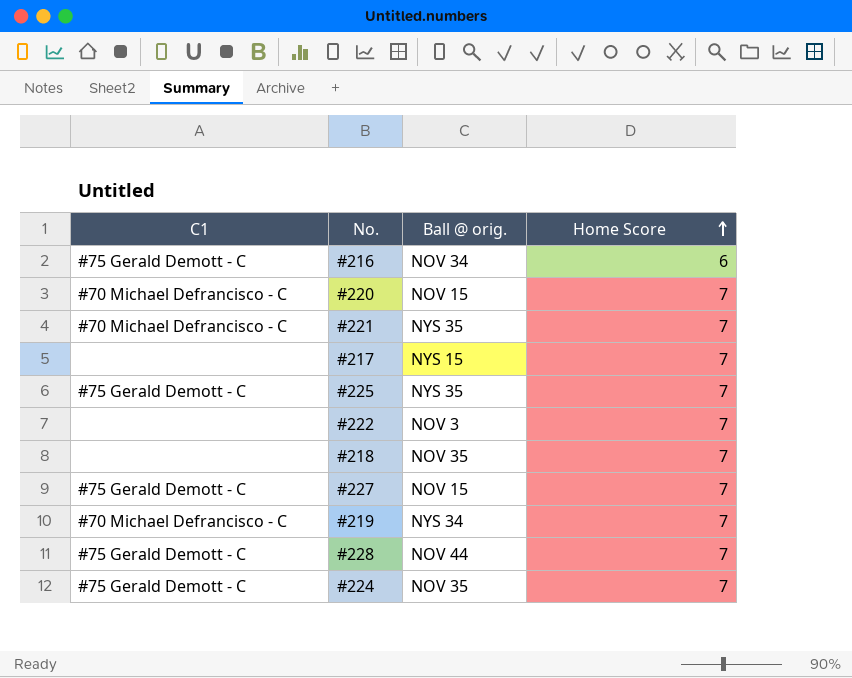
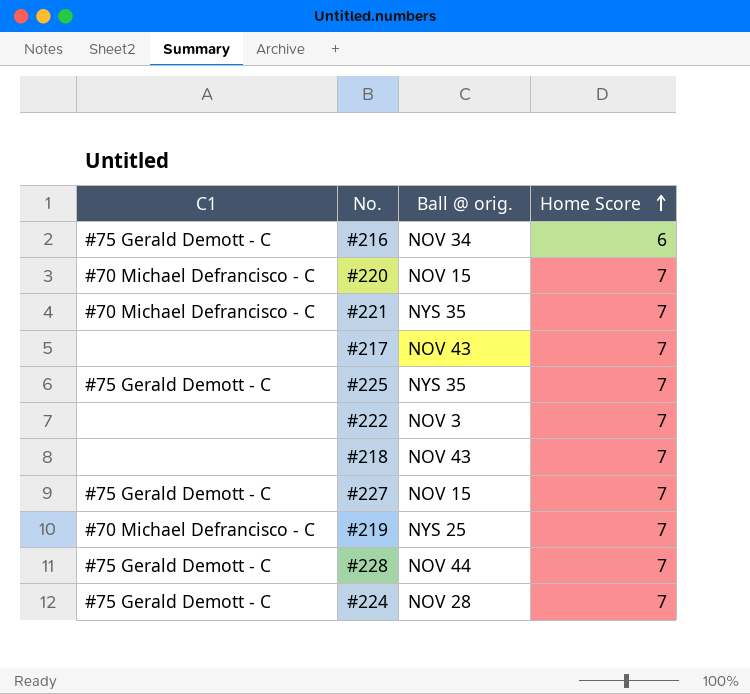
#217 | Ball @ orig.: NYS 15 -> NOV 43
#218 | Ball @ orig.: NOV 35 -> NOV 43
#219 | Ball @ orig.: NYS 34 -> NYS 25
#224 | Ball @ orig.: NOV 35 -> NOV 28

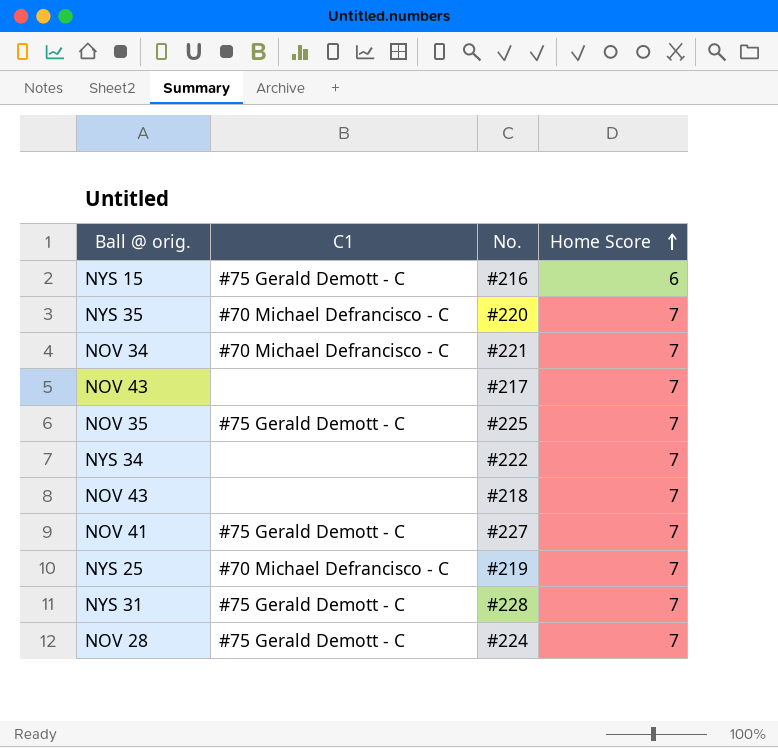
column Ball @ orig. | position: 3 -> 1
#216 | Ball @ orig.: NOV 34 -> NYS 15
#220 | Ball @ orig.: NOV 15 -> NYS 35
#221 | Ball @ orig.: NYS 35 -> NOV 34
#225 | Ball @ orig.: NYS 35 -> NOV 35
#222 | Ball @ orig.: NOV 3 -> NYS 34
#227 | Ball @ orig.: NOV 15 -> NOV 41
#228 | Ball @ orig.: NOV 44 -> NYS 31

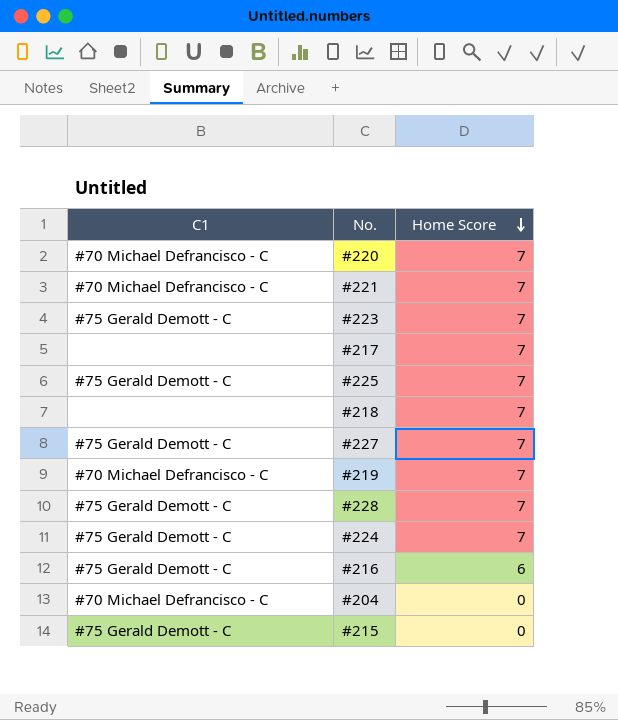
row order: Home Score ascending -> Home Score descending
column Ball @ orig. | position: 1 -> none
row #222: NYS 34 | none | 7 -> none
row #223: none -> #75 Gerald Demott - C | 7
row #204: none -> #70 Michael Defrancisco - C | 0
row #215: none -> #75 Gerald Demott - C | 0

